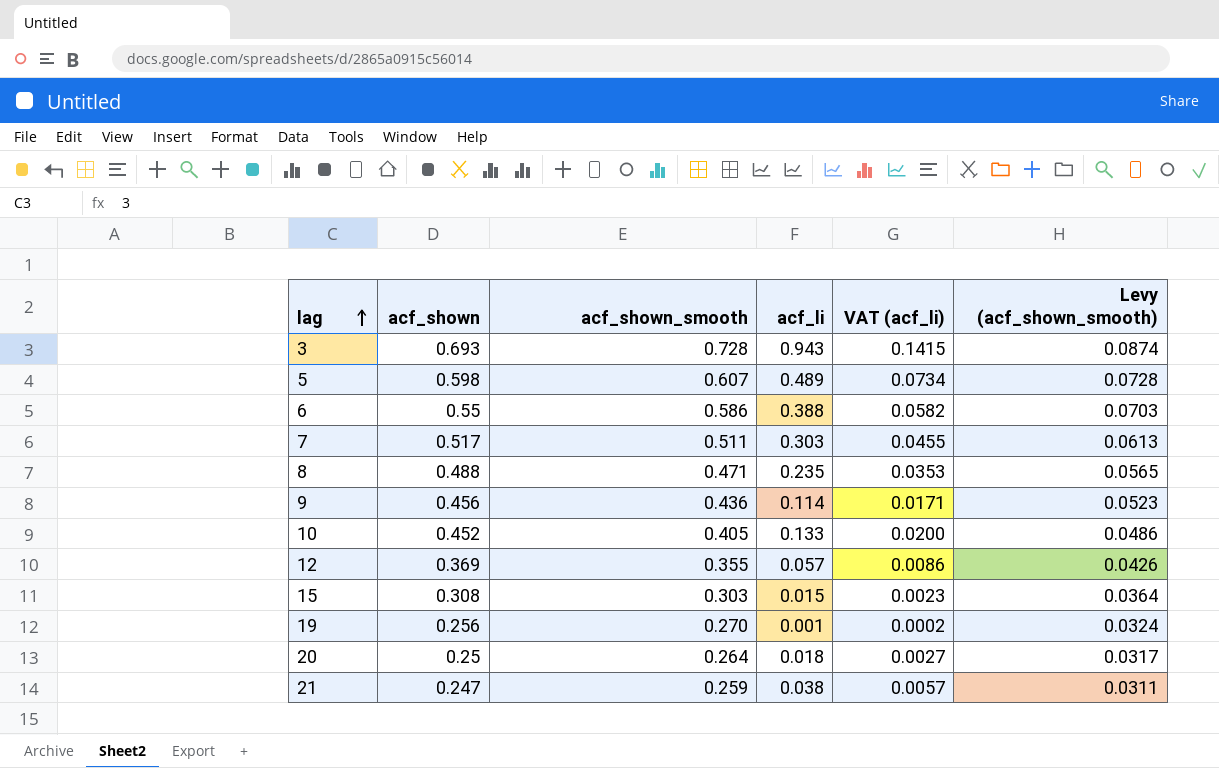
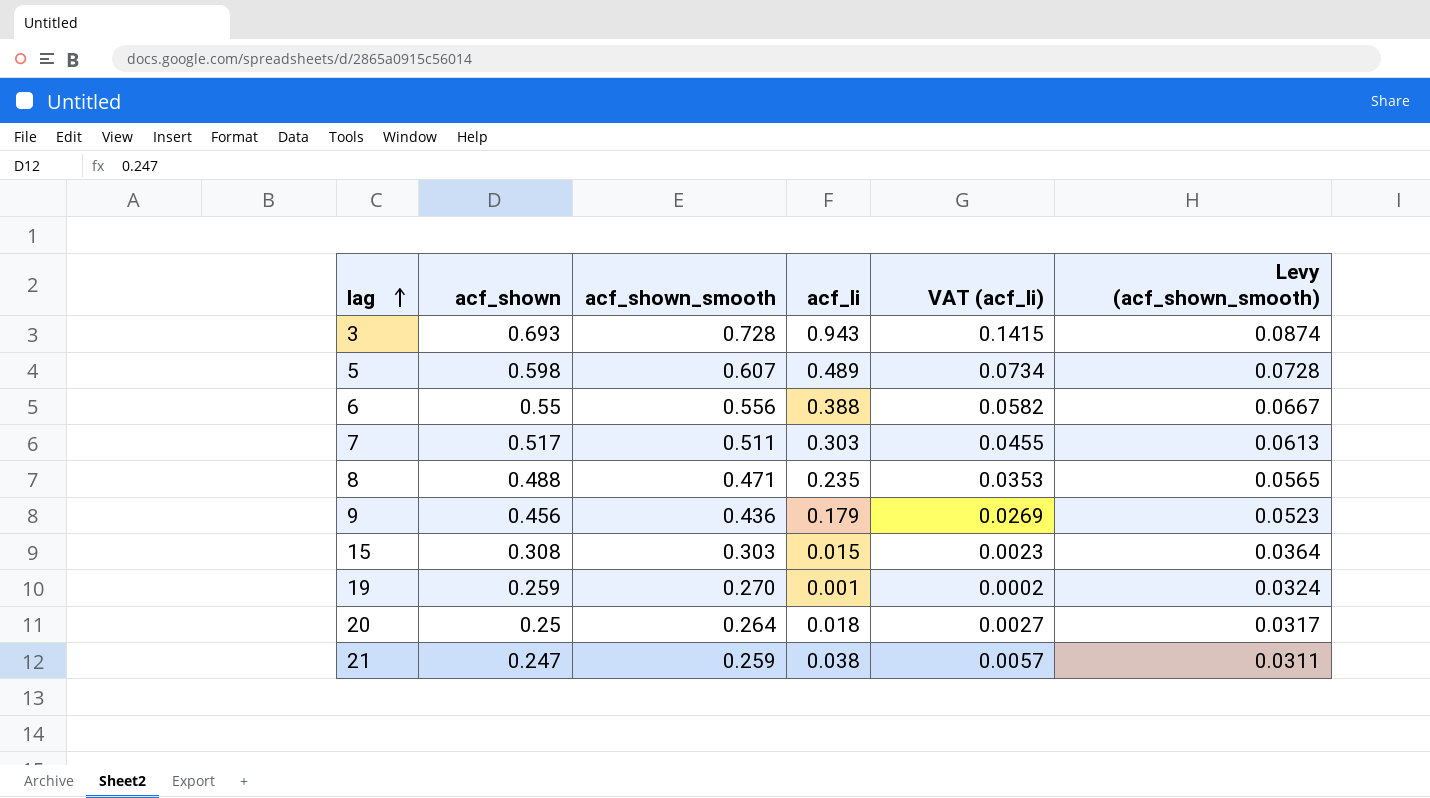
row 10: 0.452 | 0.405 | 0.133 | 0.0200 | 0.0486 -> none
row 12: 0.369 | 0.355 | 0.057 | 0.0086 | 0.0426 -> none
6 | acf_shown_smooth: 0.586 -> 0.556
6 | Levy (acf_shown_smooth): 0.0703 -> 0.0667
9 | acf_li: 0.114 -> 0.179
9 | VAT (acf_li): 0.0171 -> 0.0269
19 | acf_shown: 0.256 -> 0.259

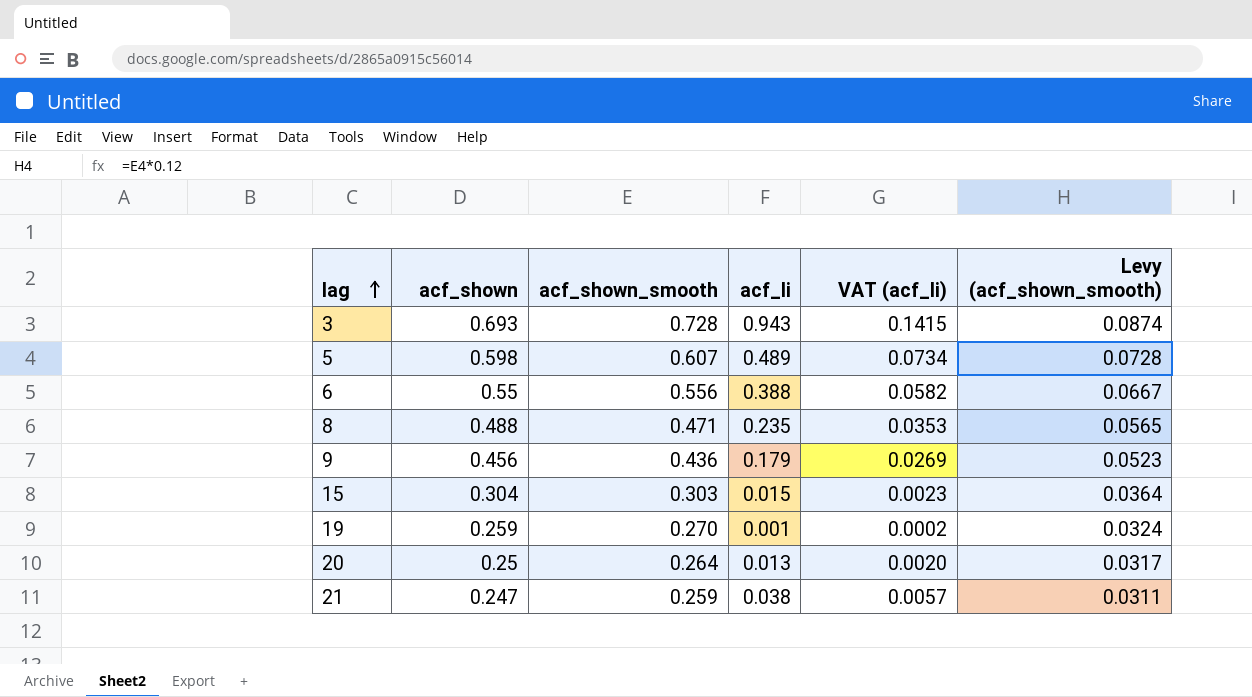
row 7: 0.517 | 0.511 | 0.303 | 0.0455 | 0.0613 -> none
15 | acf_shown: 0.308 -> 0.304
20 | acf_li: 0.018 -> 0.013
20 | VAT (acf_li): 0.0027 -> 0.0020

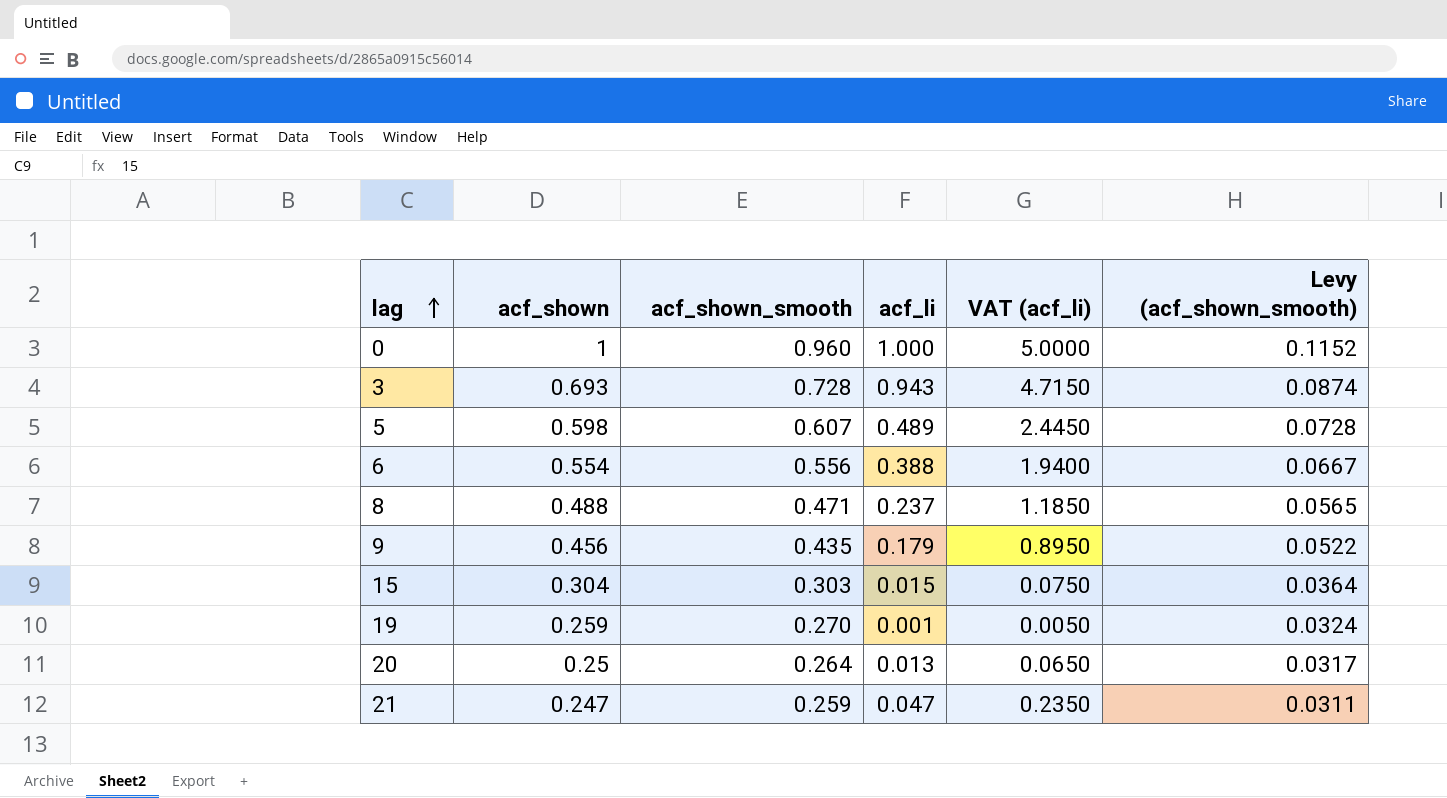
column VAT (acf_li) | formula: [acf_li] * 0.15 -> [acf_li] * 5
row 0: none -> 1 | 0.960 | 1.000 | 5.0000 | 0.1152
6 | acf_shown: 0.55 -> 0.554
8 | acf_li: 0.235 -> 0.237
9 | acf_shown_smooth: 0.436 -> 0.435
9 | Levy (acf_shown_smooth): 0.0523 -> 0.0522
21 | acf_li: 0.038 -> 0.047

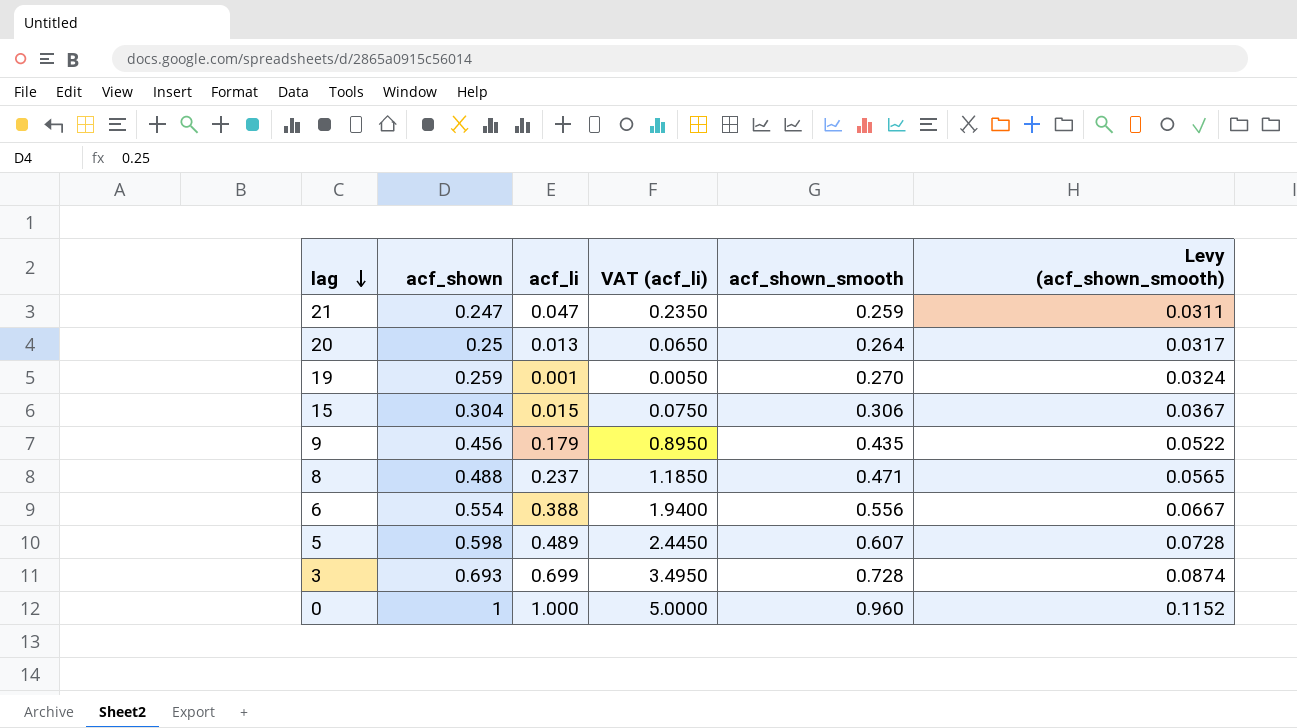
row order: lag ascending -> lag descending
column acf_shown_smooth | position: 3 -> 5
15 | acf_shown_smooth: 0.303 -> 0.306
15 | Levy (acf_shown_smooth): 0.0364 -> 0.0367
3 | acf_li: 0.943 -> 0.699
3 | VAT (acf_li): 4.7150 -> 3.4950

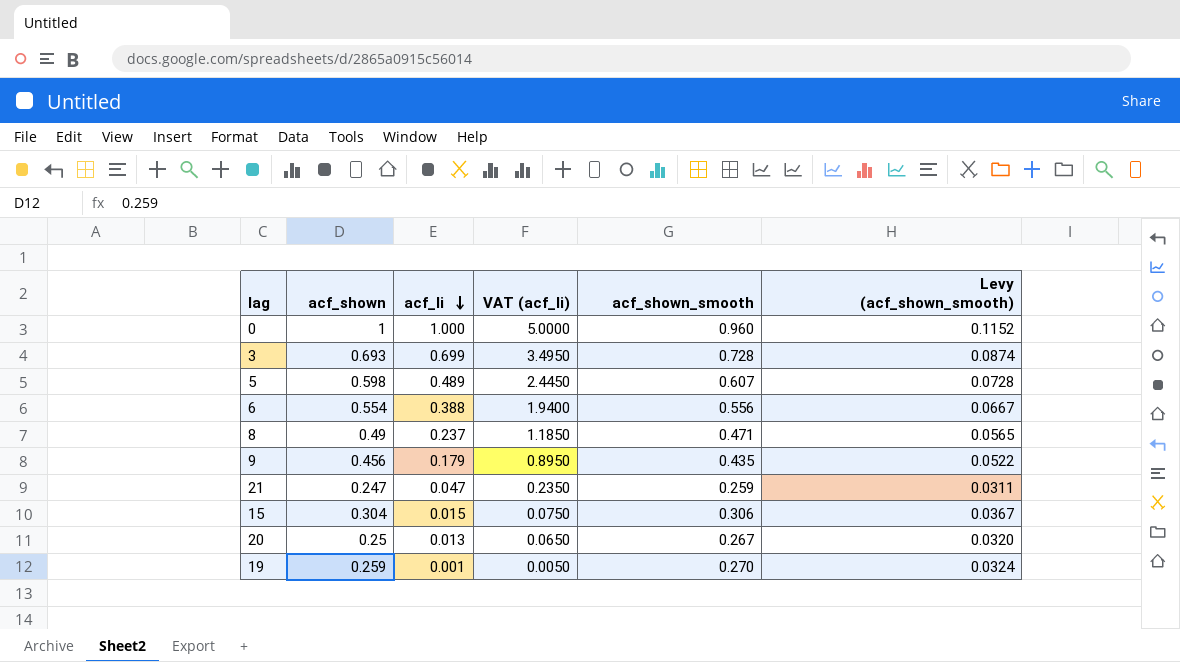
row order: lag descending -> acf_li descending
8 | acf_shown: 0.488 -> 0.49
20 | acf_shown_smooth: 0.264 -> 0.267
20 | Levy (acf_shown_smooth): 0.0317 -> 0.0320

